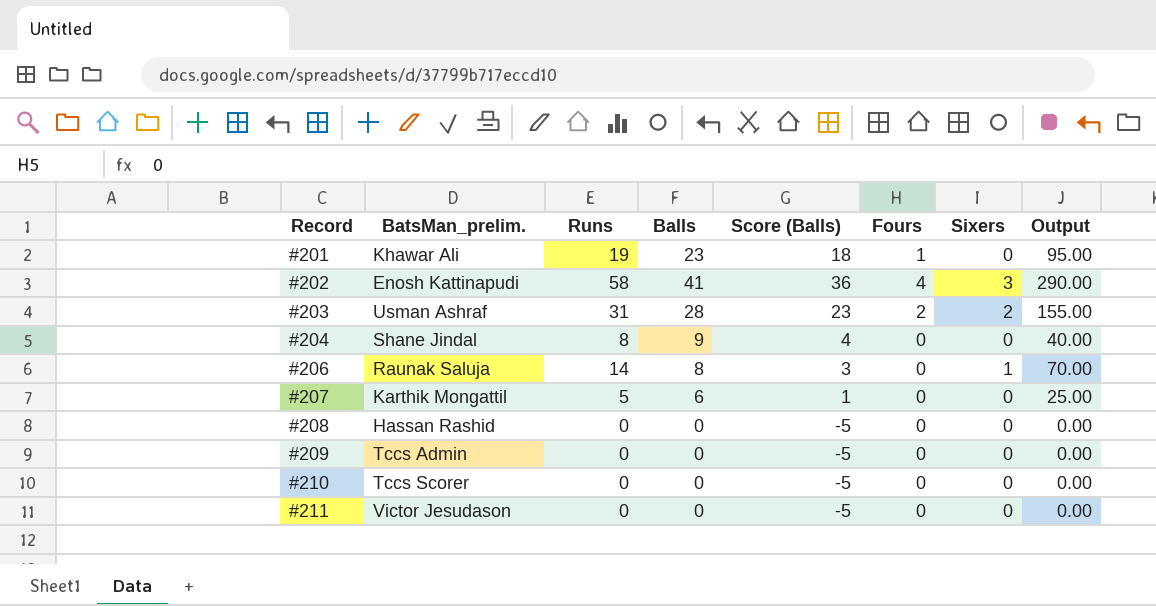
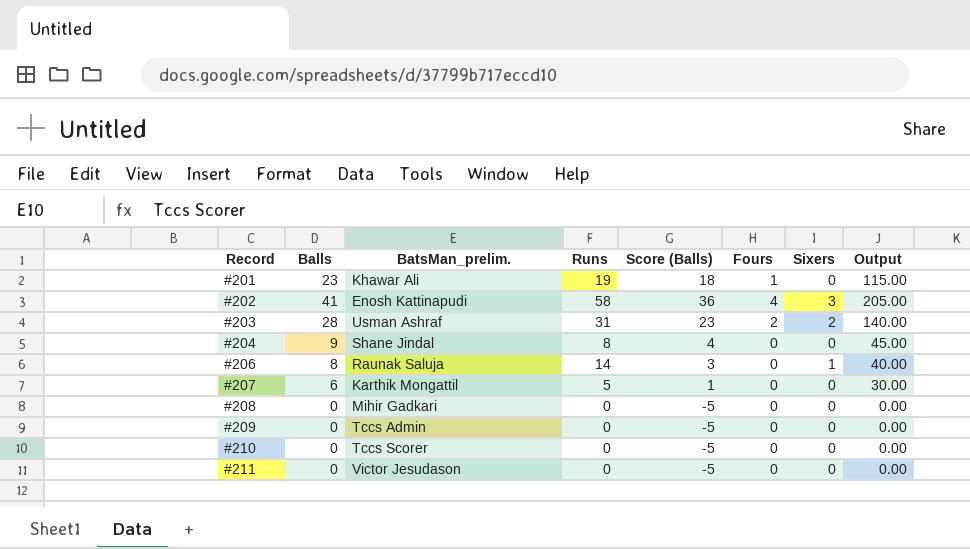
column Balls | position: 4 -> 2
column Output | formula: [Runs] * 5 -> [Balls] * 5
#208 | BatsMan_prelim.: Hassan Rashid -> Mihir Gadkari

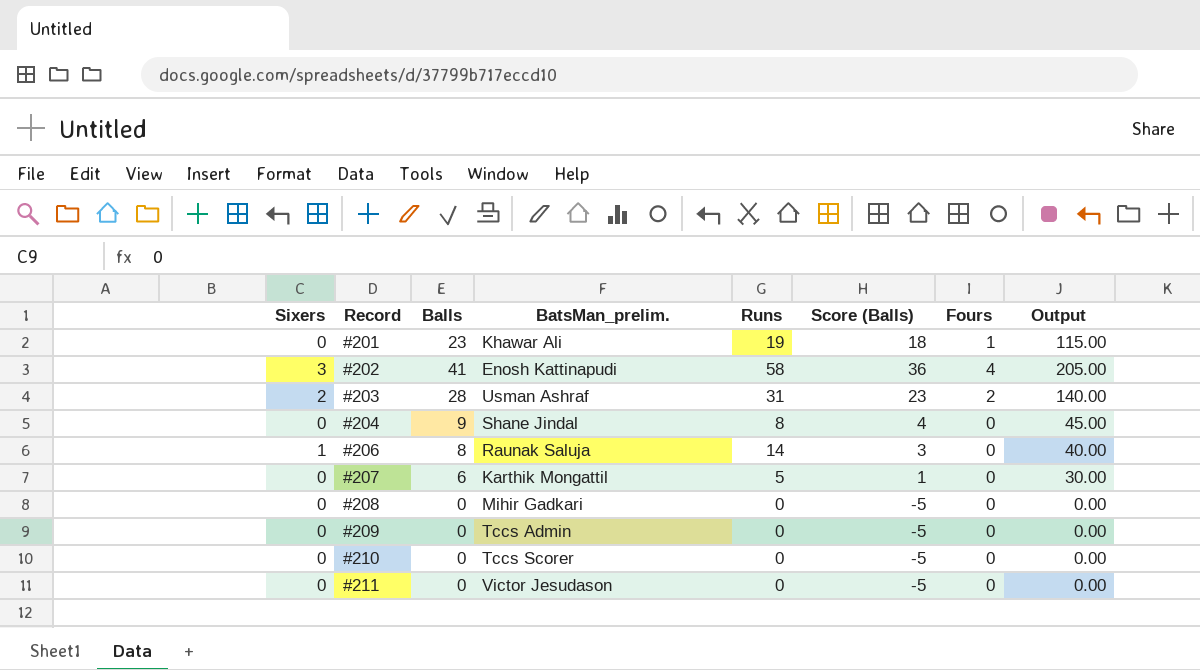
column Sixers | position: 7 -> 1

